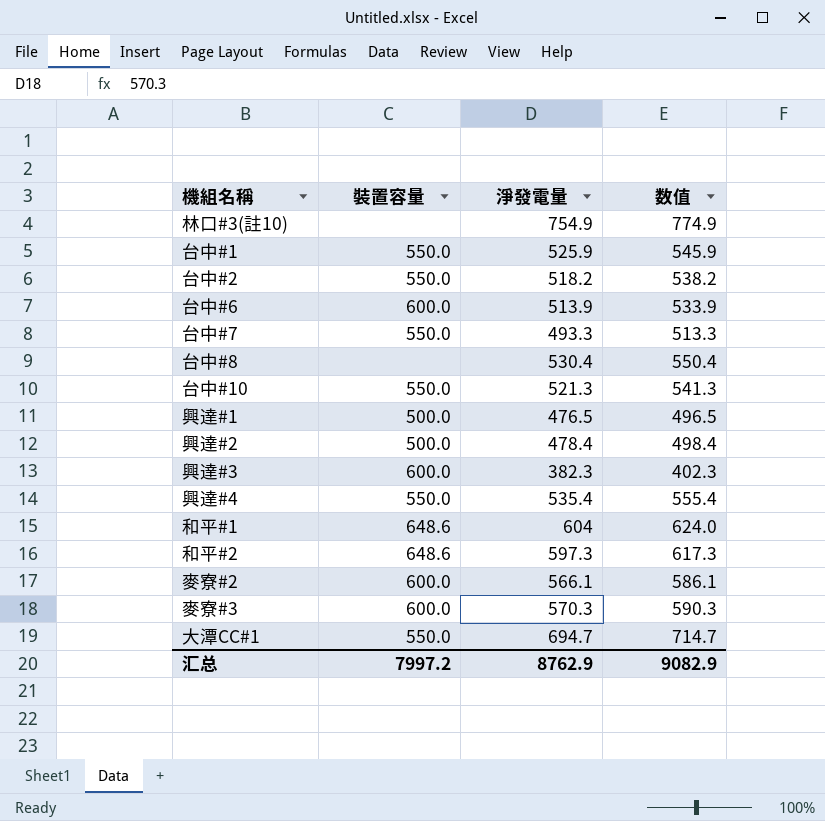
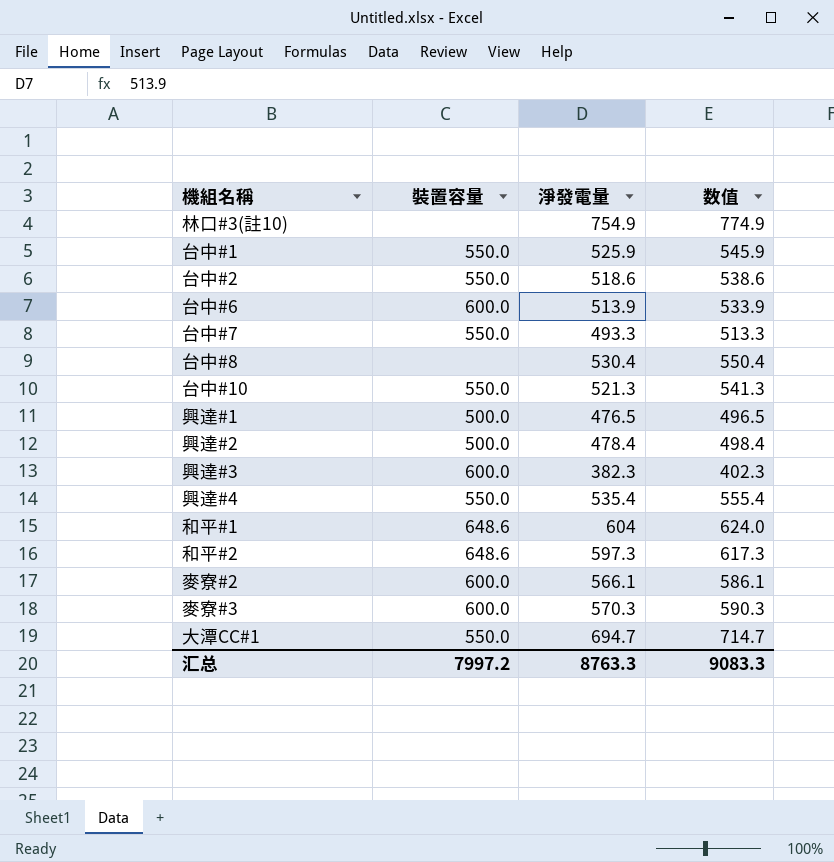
台中#2 | 淨發電量: 518.2 -> 518.6
台中#2 | 数值: 538.2 -> 538.6
汇总 | 淨發電量: 8762.9 -> 8763.3
汇总 | 数值: 9082.9 -> 9083.3

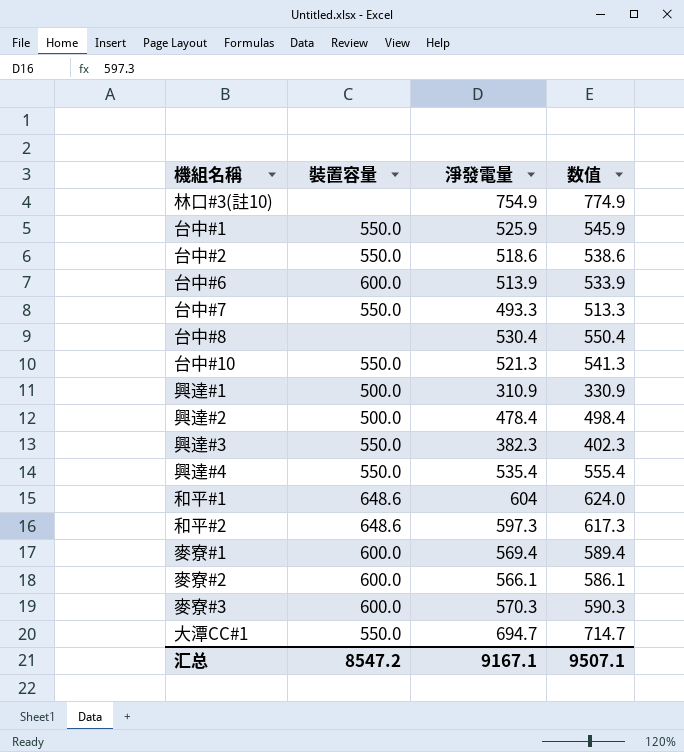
興達#1 | 淨發電量: 476.5 -> 310.9
興達#1 | 数值: 496.5 -> 330.9
興達#3 | 裝置容量: 600.0 -> 550.0
row 麥寮#1: none -> 600.0 | 569.4 | 589.4
汇总 | 裝置容量: 7997.2 -> 8547.2
汇总 | 淨發電量: 8763.3 -> 9167.1
汇总 | 数值: 9083.3 -> 9507.1

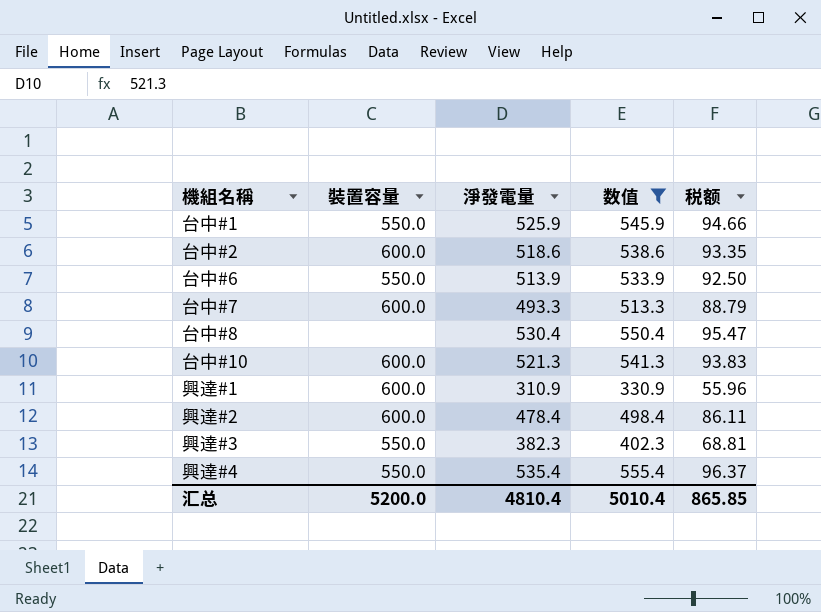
filter: none -> 数值 <= 555.4
column 税额 | formula: none -> [淨發電量] * 0.18
台中#2 | 裝置容量: 550.0 -> 600.0
台中#6 | 裝置容量: 600.0 -> 550.0
台中#7 | 裝置容量: 550.0 -> 600.0
台中#10 | 裝置容量: 550.0 -> 600.0
興達#1 | 裝置容量: 500.0 -> 600.0
興達#2 | 裝置容量: 500.0 -> 600.0
汇总 | 裝置容量: 8547.2 -> 5200.0
汇总 | 淨發電量: 9167.1 -> 4810.4
汇总 | 数值: 9507.1 -> 5010.4

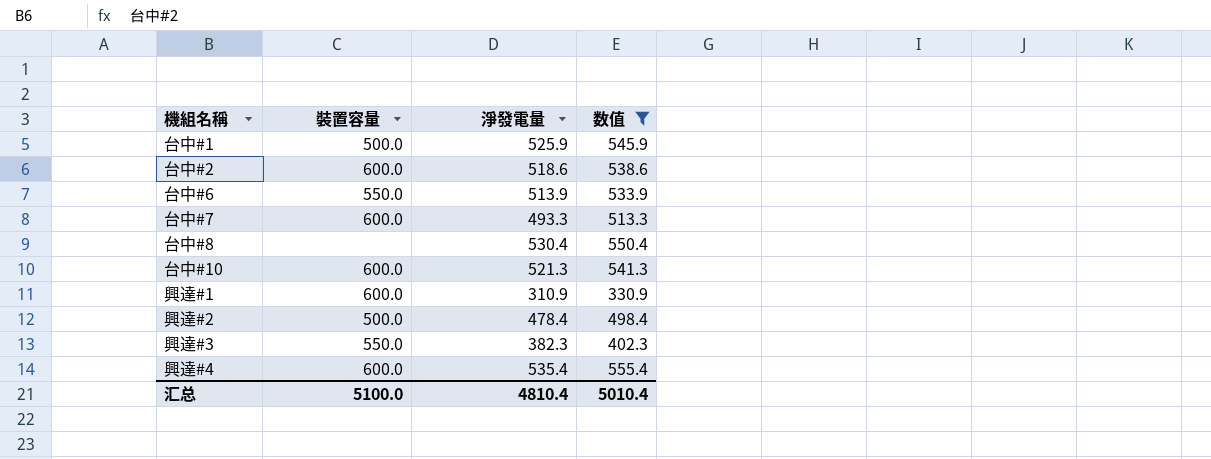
column 税额 | formula: [淨發電量] * 0.18 -> none
台中#1 | 裝置容量: 550.0 -> 500.0
興達#2 | 裝置容量: 600.0 -> 500.0
興達#4 | 裝置容量: 550.0 -> 600.0
汇总 | 裝置容量: 5200.0 -> 5100.0

